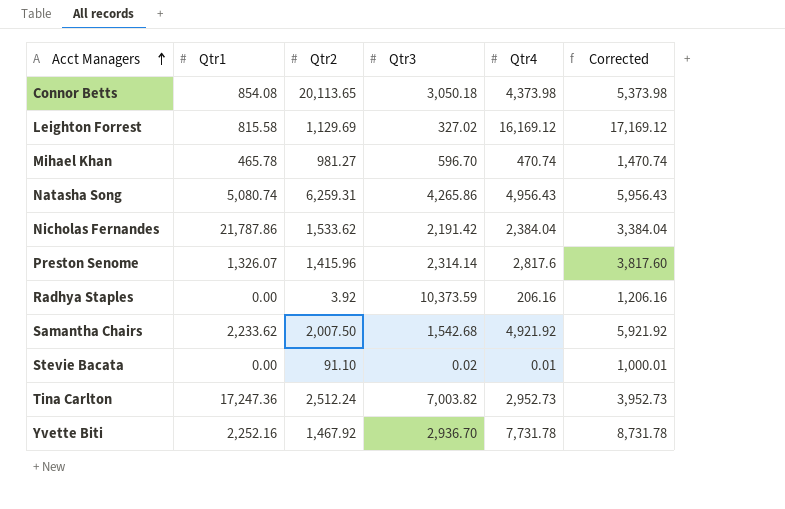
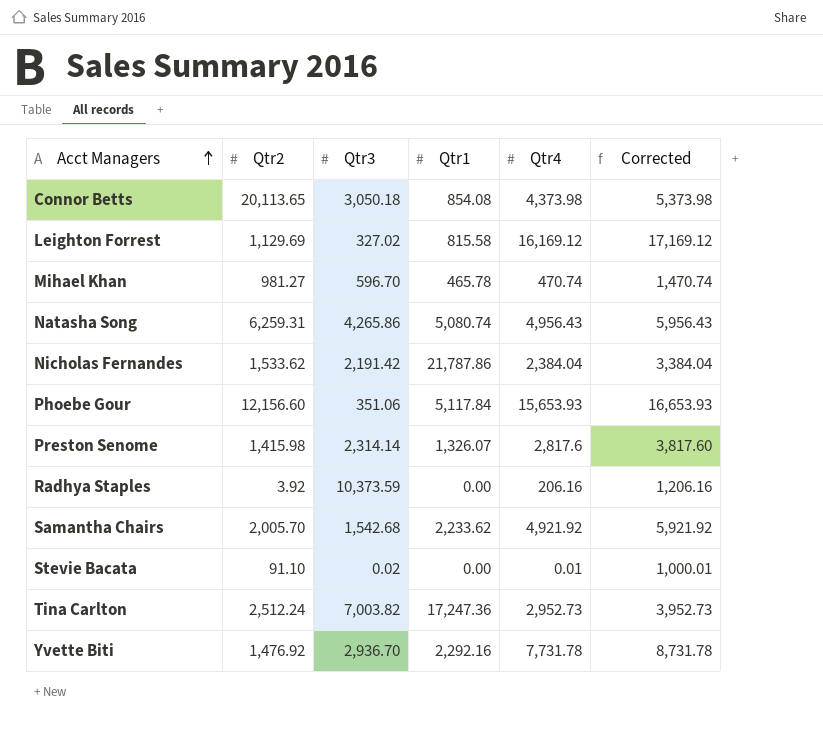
column Qtr1 | position: 2 -> 4
row Phoebe Gour: none -> 12,156.60 | 351.06 | 5,117.84 | 15,653.93 | 16,653.93
Preston Senome | Qtr2: 1,415.96 -> 1,415.98
Samantha Chairs | Qtr2: 2,007.50 -> 2,005.70
Yvette Biti | Qtr2: 1,467.92 -> 1,476.92
Yvette Biti | Qtr1: 2,252.16 -> 2,292.16

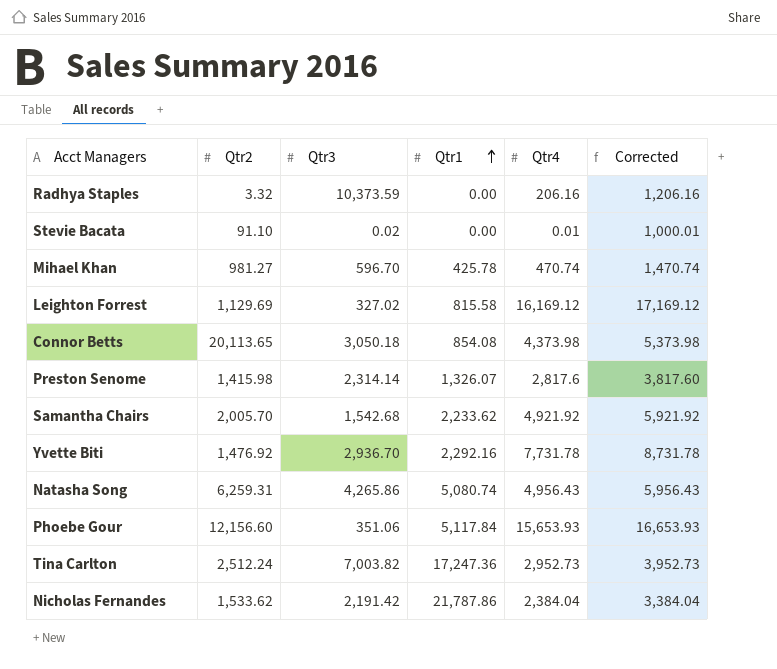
row order: Acct Managers ascending -> Qtr1 ascending
Radhya Staples | Qtr2: 3.92 -> 3.32
Mihael Khan | Qtr1: 465.78 -> 425.78

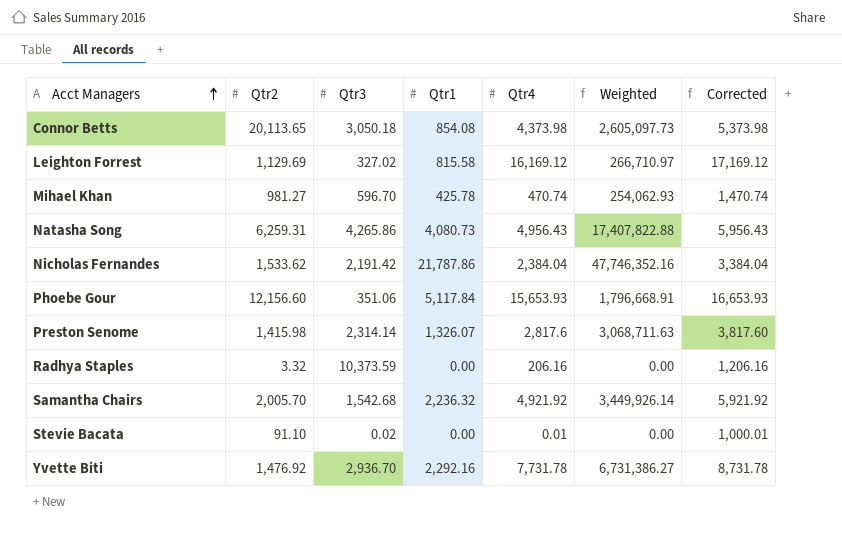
row order: Qtr1 ascending -> Acct Managers ascending
column Weighted | formula: none -> [Qtr3] * [Qtr1]
row Tina Carlton: 2,512.24 | 7,003.82 | 17,247.36 | 2,952.73 | 3,952.73 -> none
Natasha Song | Qtr1: 5,080.74 -> 4,080.73
Samantha Chairs | Qtr1: 2,233.62 -> 2,236.32

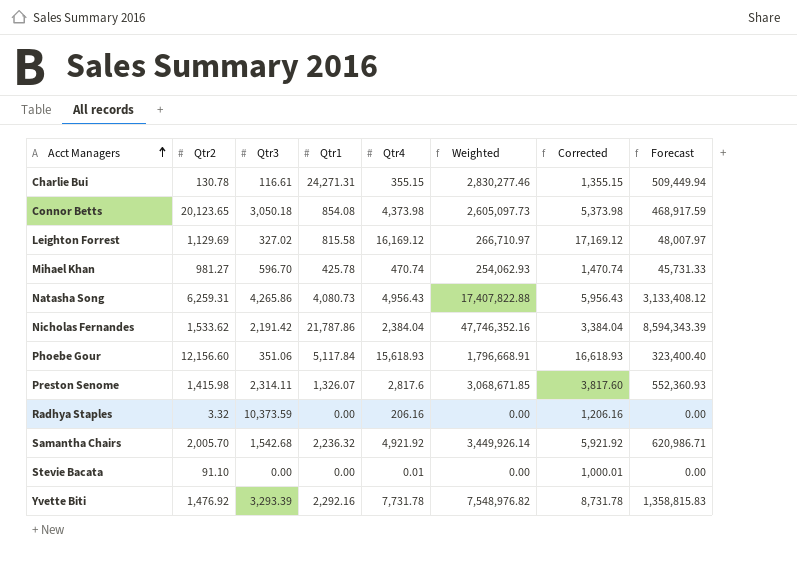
column Forecast | formula: none -> [Weighted] * 0.18
row Charlie Bui: none -> 130.78 | 116.61 | 24,271.31 | 355.15 | 2,830,277.46 | 1,355.15 | 509,449.94
Connor Betts | Qtr2: 20,113.65 -> 20,123.65
Phoebe Gour | Qtr4: 15,653.93 -> 15,618.93
Phoebe Gour | Corrected: 16,653.93 -> 16,618.93
Preston Senome | Qtr3: 2,314.14 -> 2,314.11
Preston Senome | Weighted: 3,068,711.63 -> 3,068,671.85
Stevie Bacata | Qtr3: 0.02 -> 0.00
Yvette Biti | Qtr3: 2,936.70 -> 3,293.39
Yvette Biti | Weighted: 6,731,386.27 -> 7,548,976.82

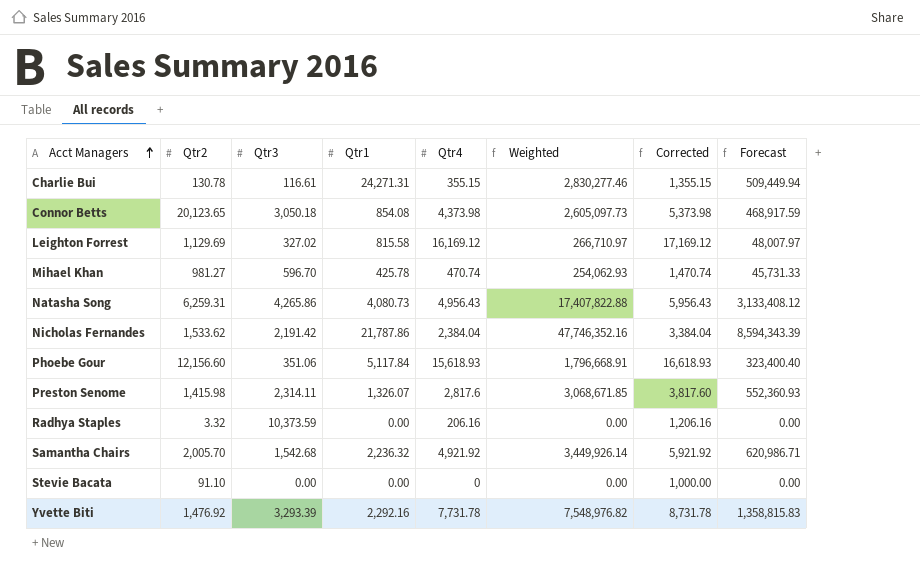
Stevie Bacata | Qtr4: 0.01 -> 0
Stevie Bacata | Corrected: 1,000.01 -> 1,000.00

